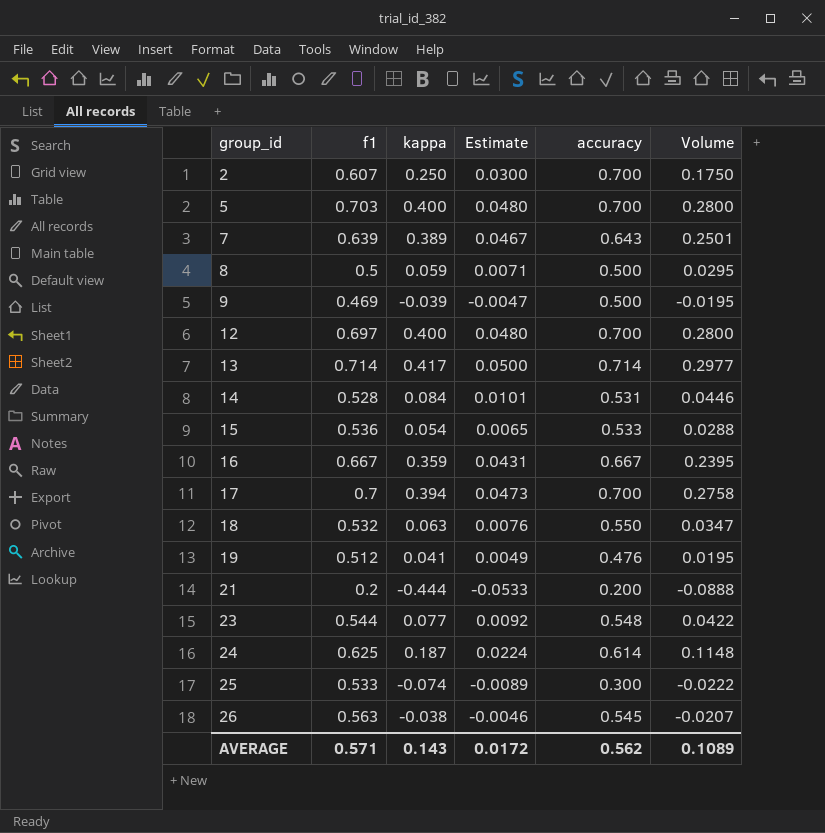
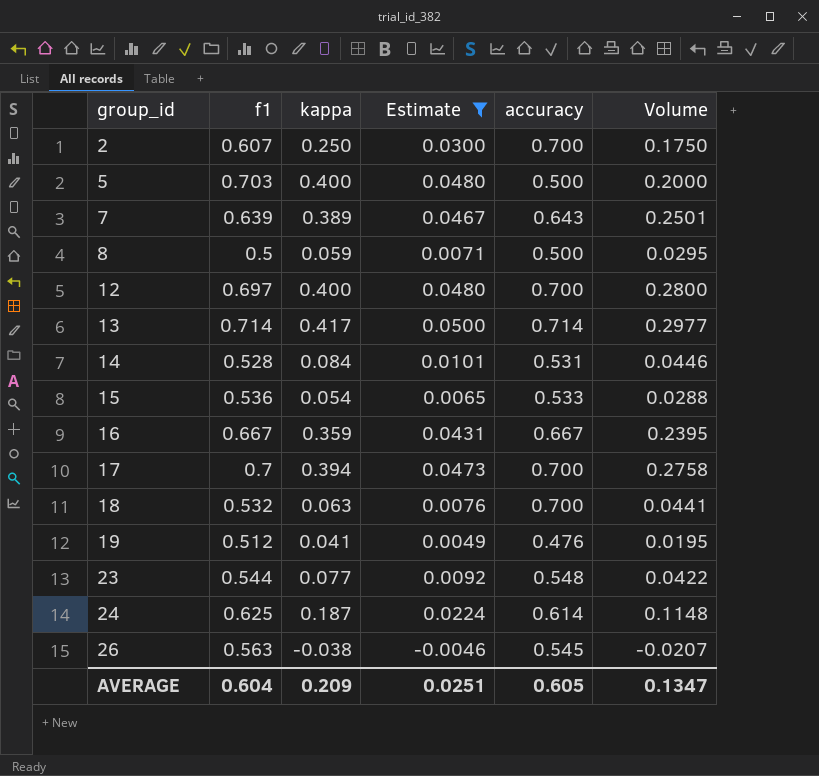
filter: none -> Estimate >= -0.0046
5 | accuracy: 0.700 -> 0.500
5 | Volume: 0.2800 -> 0.2000
18 | accuracy: 0.550 -> 0.700
18 | Volume: 0.0347 -> 0.0441
AVERAGE | f1: 0.571 -> 0.604
AVERAGE | kappa: 0.143 -> 0.209
AVERAGE | Estimate: 0.0172 -> 0.0251
AVERAGE | accuracy: 0.562 -> 0.605
AVERAGE | Volume: 0.1089 -> 0.1347

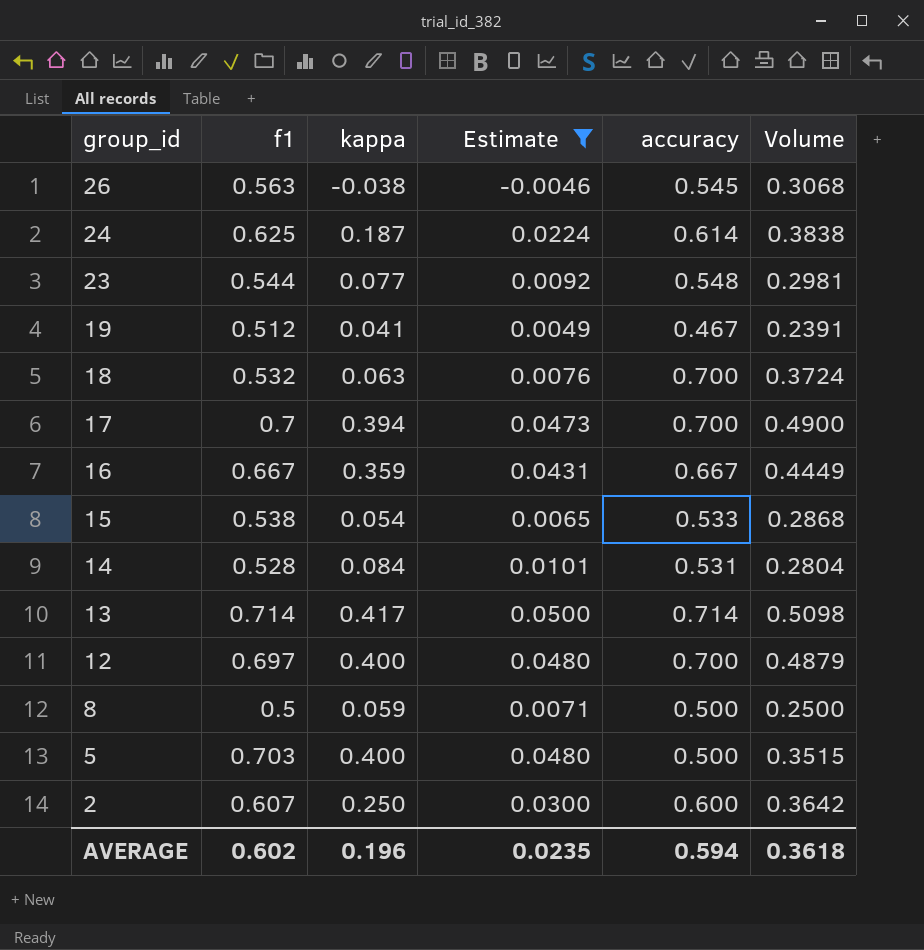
row order: group_id ascending -> group_id descending
column Volume | formula: [kappa] * [accuracy] -> [f1] * [accuracy]
row 7: 0.639 | 0.389 | 0.0467 | 0.643 | 0.2501 -> none
19 | accuracy: 0.476 -> 0.467
15 | f1: 0.536 -> 0.538
2 | accuracy: 0.700 -> 0.600
AVERAGE | f1: 0.604 -> 0.602
AVERAGE | kappa: 0.209 -> 0.196
AVERAGE | Estimate: 0.0251 -> 0.0235
AVERAGE | accuracy: 0.605 -> 0.594
AVERAGE | Volume: 0.1347 -> 0.3618

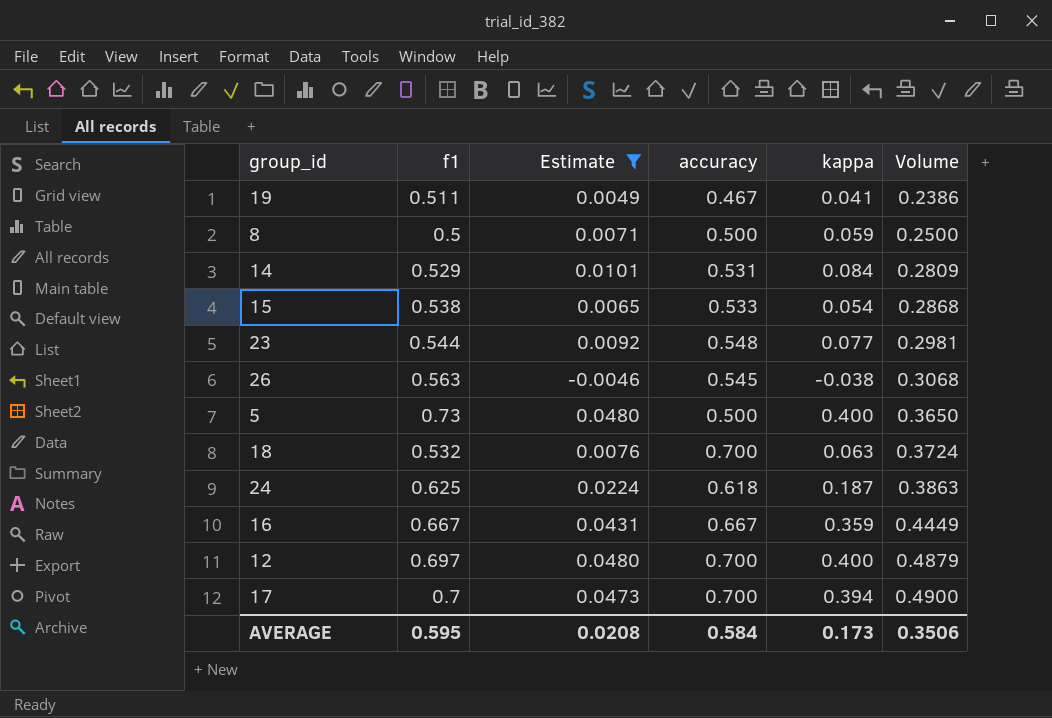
row order: group_id descending -> Volume ascending
column kappa | position: 3 -> 5
row 13: 0.714 | 0.417 | 0.0500 | 0.714 | 0.5098 -> none
row 2: 0.607 | 0.250 | 0.0300 | 0.600 | 0.3642 -> none
19 | f1: 0.512 -> 0.511
19 | Volume: 0.2391 -> 0.2386
14 | f1: 0.528 -> 0.529
14 | Volume: 0.2804 -> 0.2809
5 | f1: 0.703 -> 0.73
5 | Volume: 0.3515 -> 0.3650
24 | accuracy: 0.614 -> 0.618
24 | Volume: 0.3838 -> 0.3863
AVERAGE | f1: 0.602 -> 0.595
AVERAGE | Estimate: 0.0235 -> 0.0208
AVERAGE | accuracy: 0.594 -> 0.584
AVERAGE | kappa: 0.196 -> 0.173
AVERAGE | Volume: 0.3618 -> 0.3506

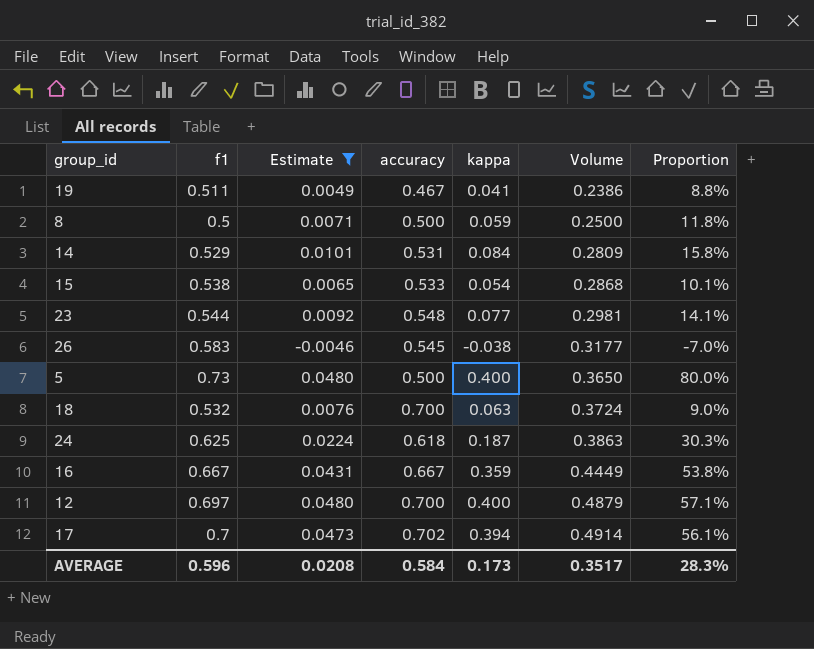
column Proportion | formula: none -> [kappa] / [accuracy]
26 | f1: 0.563 -> 0.583
26 | Volume: 0.3068 -> 0.3177
17 | accuracy: 0.700 -> 0.702
17 | Volume: 0.4900 -> 0.4914
AVERAGE | f1: 0.595 -> 0.596
AVERAGE | Volume: 0.3506 -> 0.3517

